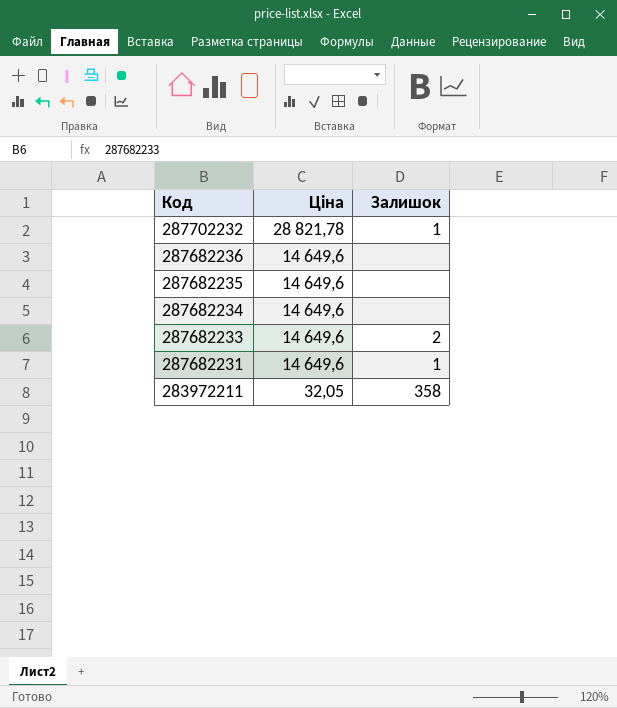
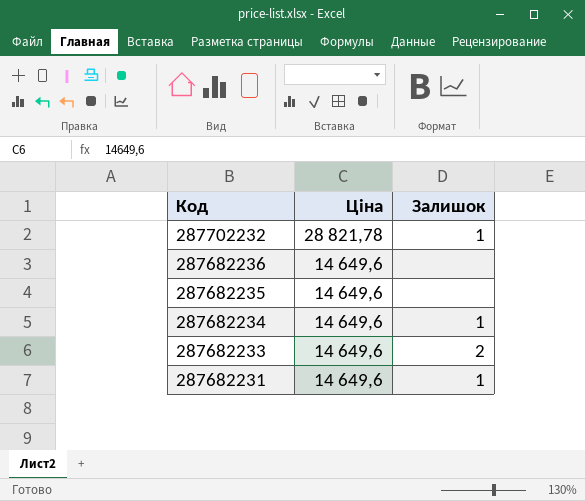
row 283972211: 32,05 | 358 -> none
287682234 | Залишок: none -> 1

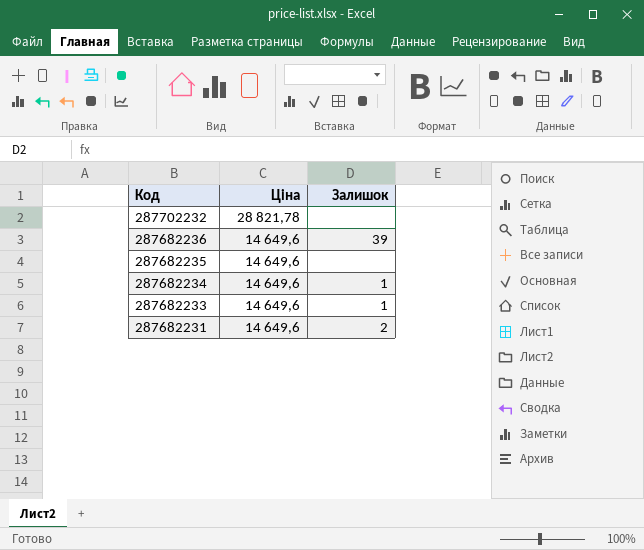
287702232 | Залишок: 1 -> none
287682236 | Залишок: none -> 39
287682233 | Залишок: 2 -> 1
287682231 | Залишок: 1 -> 2

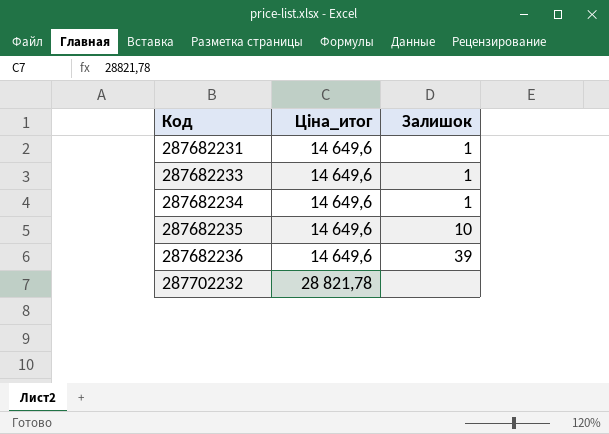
row order: Код descending -> Код ascending
column name: Ціна -> Ціна_итог
287682231 | Залишок: 2 -> 1
287682235 | Залишок: none -> 10

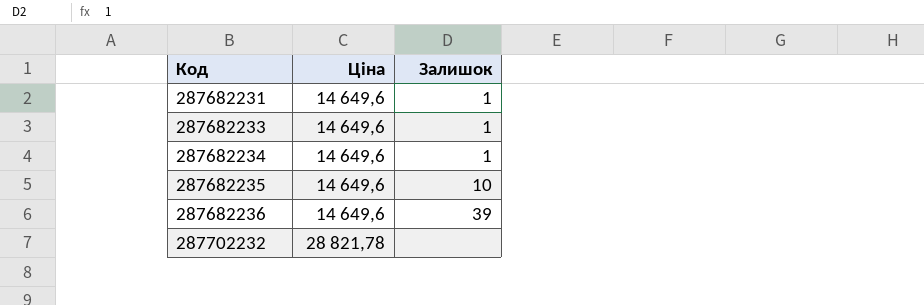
column name: Ціна_итог -> Ціна

